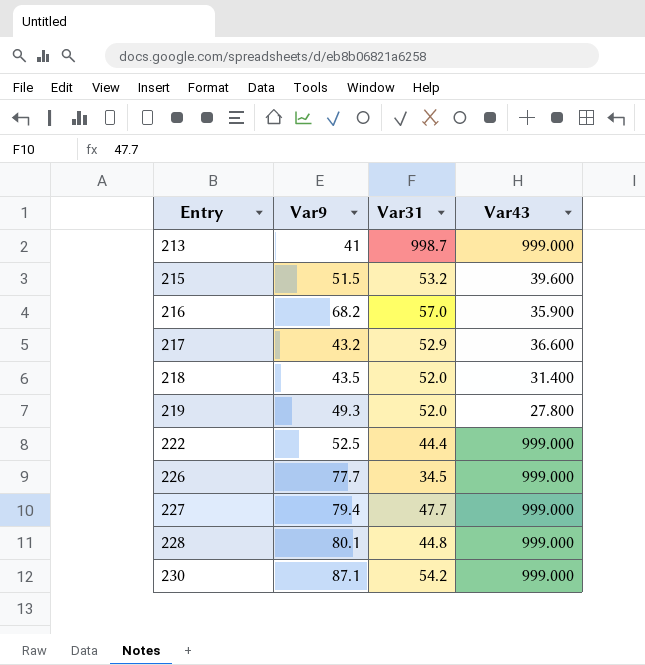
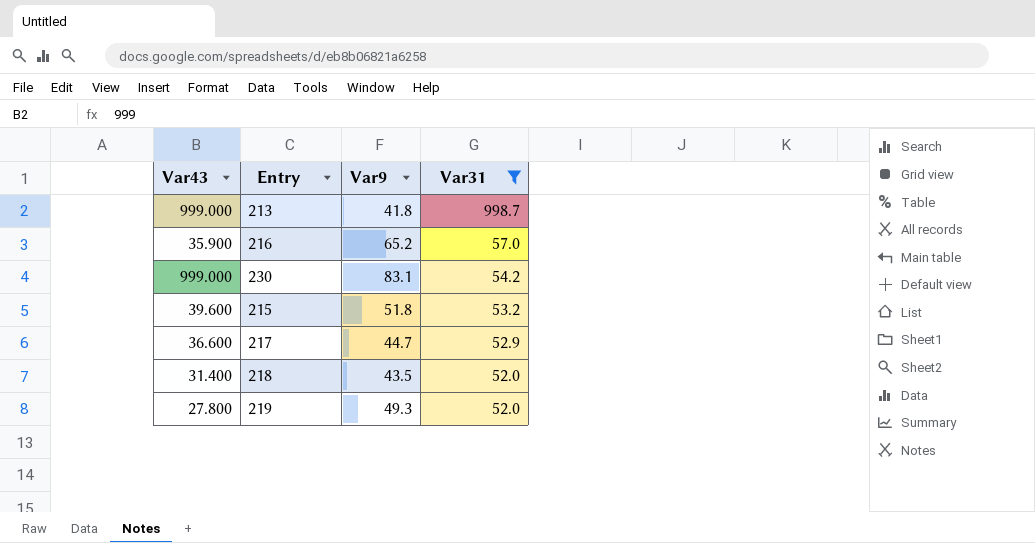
filter: none -> Var31 >= 52.0
row order: Entry ascending -> Var31 descending
column Var43 | position: 4 -> 1
213 | Var9: 41 -> 41.8
216 | Var9: 68.2 -> 65.2
230 | Var9: 87.1 -> 83.1
215 | Var9: 51.5 -> 51.8
217 | Var9: 43.2 -> 44.7

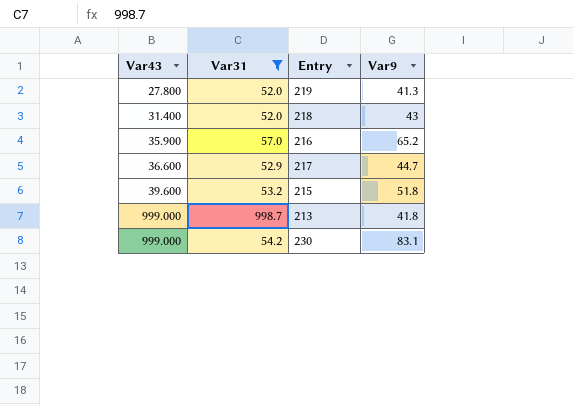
row order: Var31 descending -> Var43 ascending
column Var31 | position: 4 -> 2
219 | Var9: 49.3 -> 41.3
218 | Var9: 43.5 -> 43

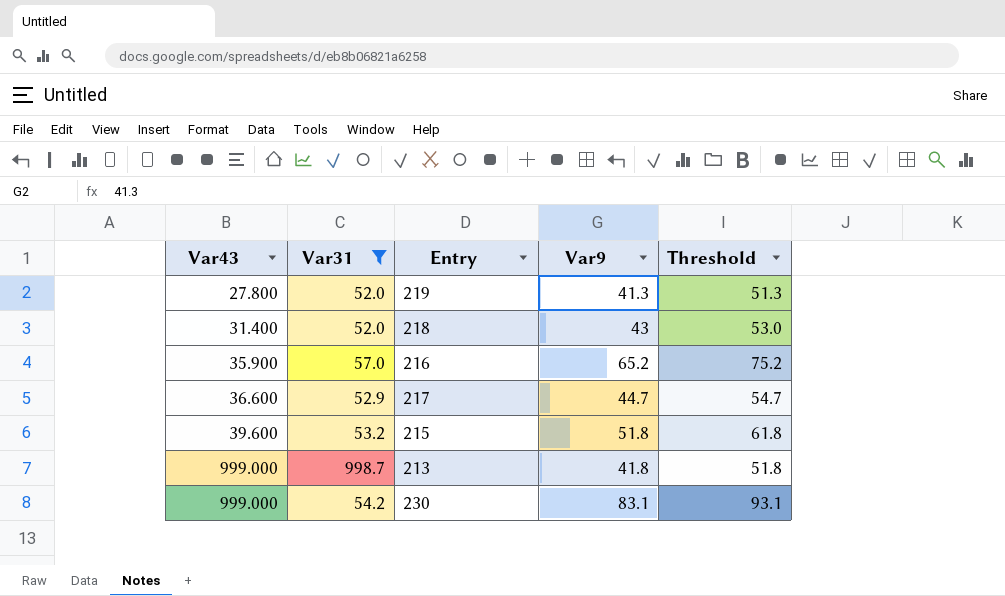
column Threshold | formula: none -> [Var9] + 10

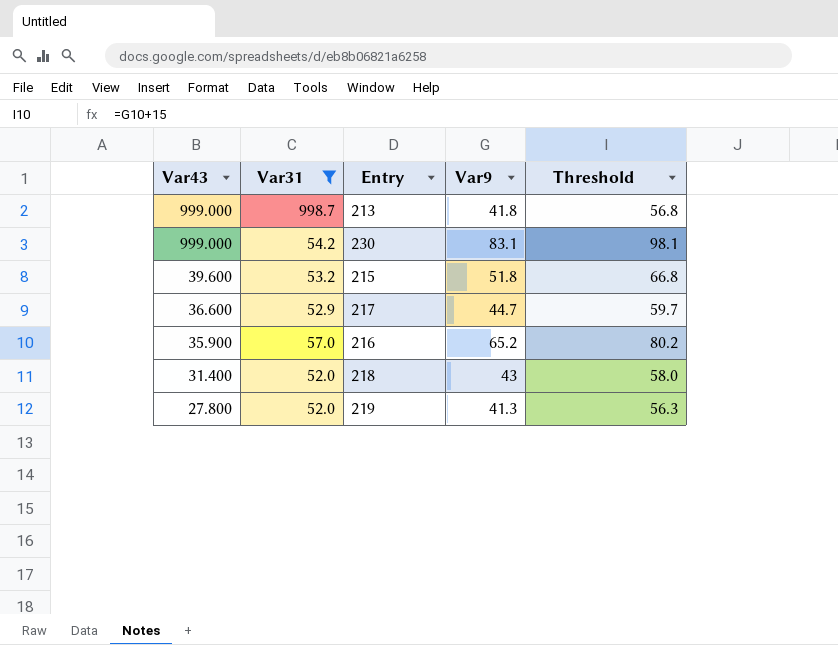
row order: Var43 ascending -> Var43 descending
column Threshold | formula: [Var9] + 10 -> [Var9] + 15

